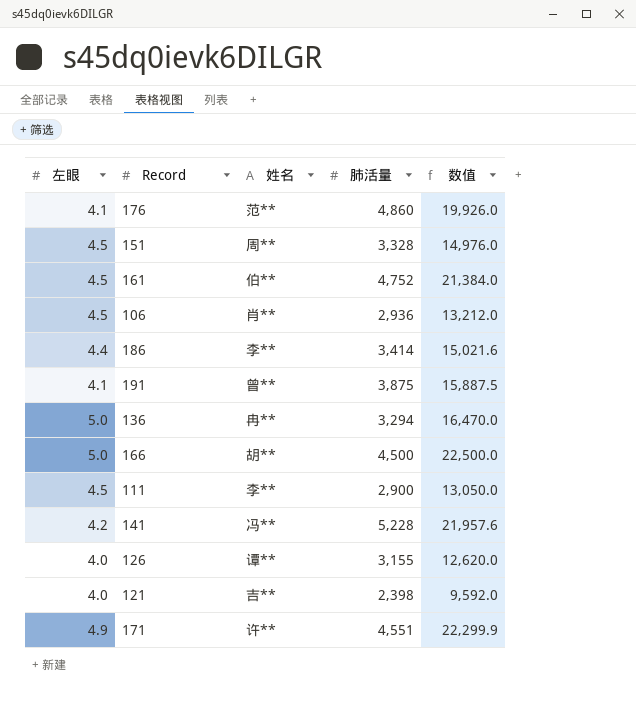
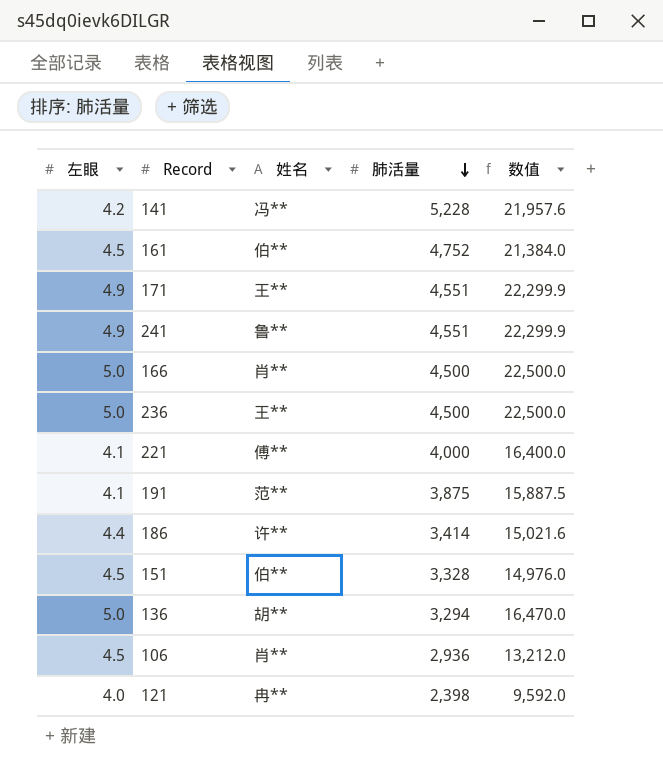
row order: none -> 肺活量 descending
row 176: 4.1 | 范** | 4,860 | 19,926.0 -> none
row 111: 4.5 | 李** | 2,900 | 13,050.0 -> none
row 126: 4.0 | 谭** | 3,155 | 12,620.0 -> none
171 | 姓名: 许** -> 王**
row 241: none -> 4.9 | 鲁** | 4,551 | 22,299.9
166 | 姓名: 胡** -> 肖**
row 236: none -> 5.0 | 王** | 4,500 | 22,500.0
row 221: none -> 4.1 | 傅** | 4,000 | 16,400.0
191 | 姓名: 曾** -> 范**
186 | 姓名: 李** -> 许**
151 | 姓名: 周** -> 伯**
136 | 姓名: 冉** -> 胡**
121 | 姓名: 吉** -> 冉**

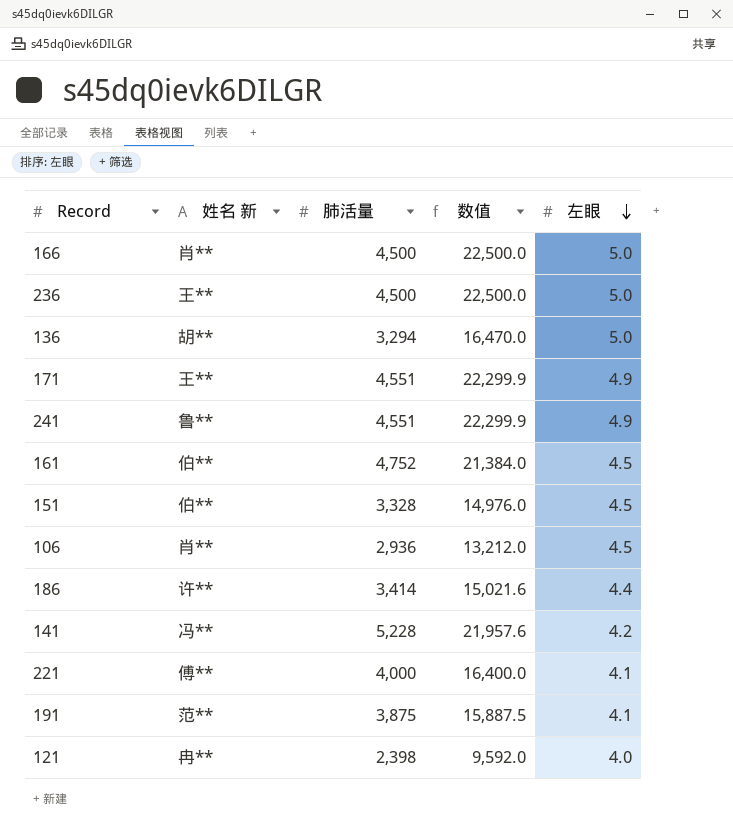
row order: 肺活量 descending -> 左眼 descending
column name: 姓名 -> 姓名 新
column 左眼 | position: 1 -> 5

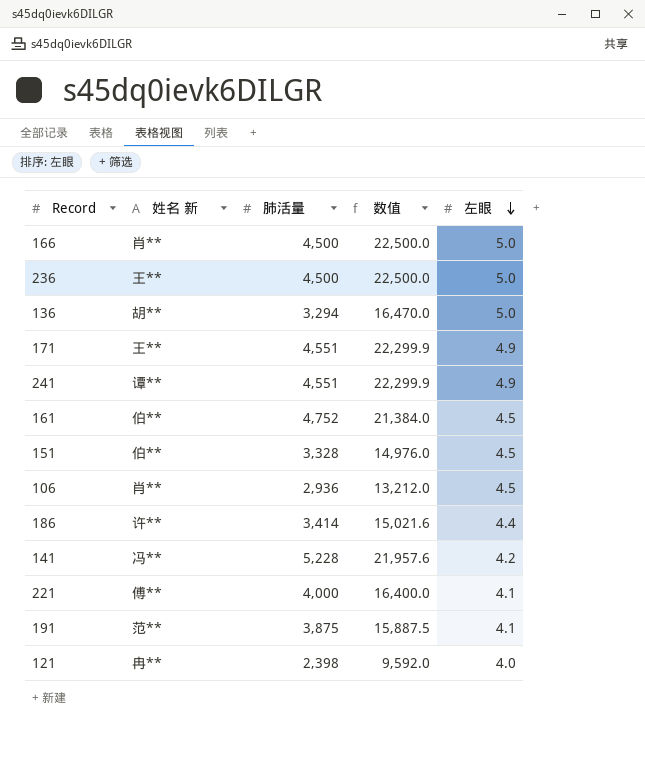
241 | 姓名 新: 鲁** -> 谭**

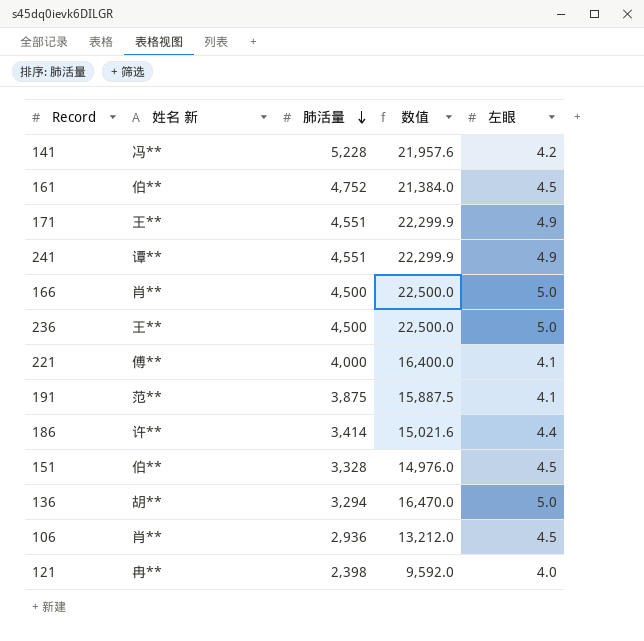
row order: 左眼 descending -> 肺活量 descending

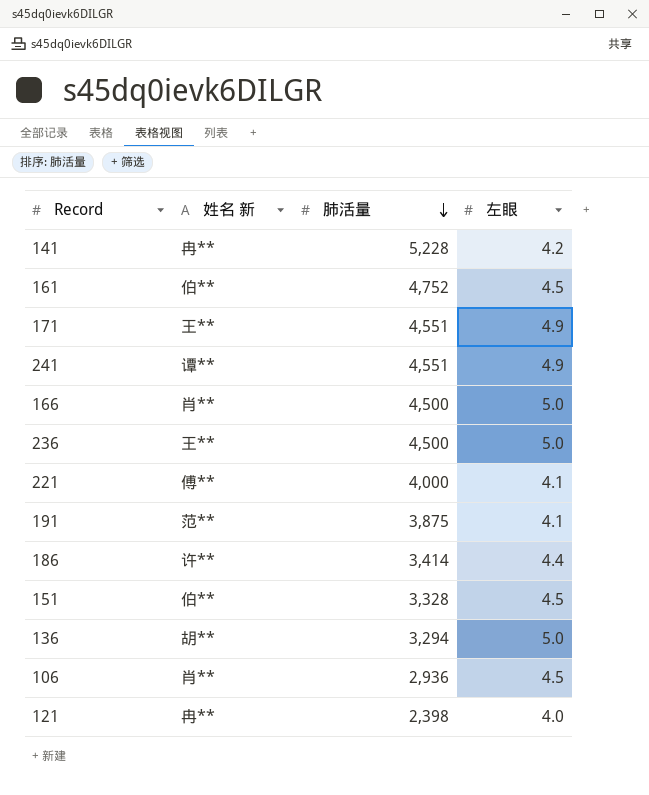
column 数值 | formula: [肺活量] * [左眼] -> none
141 | 姓名 新: 冯** -> 冉**

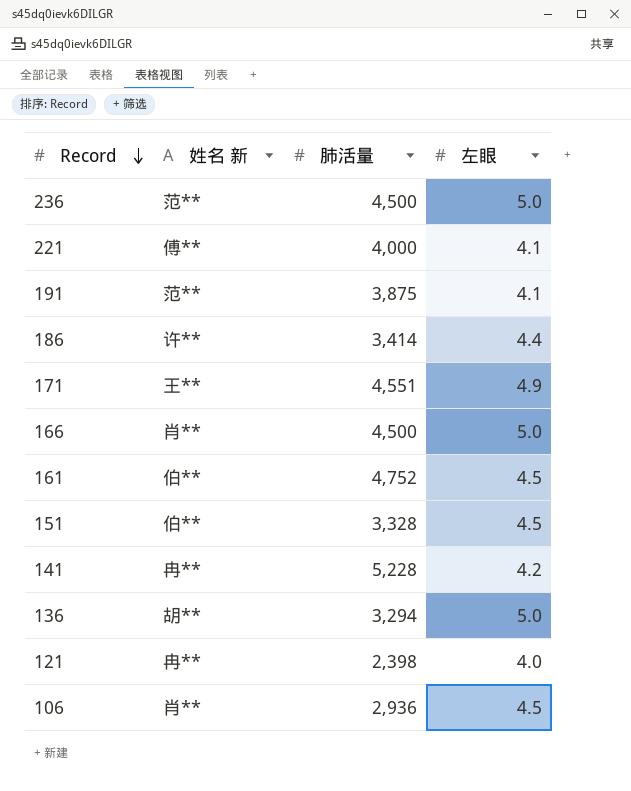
row order: 肺活量 descending -> Record descending
row 241: 谭** | 4,551 | 4.9 -> none
236 | 姓名 新: 王** -> 范**

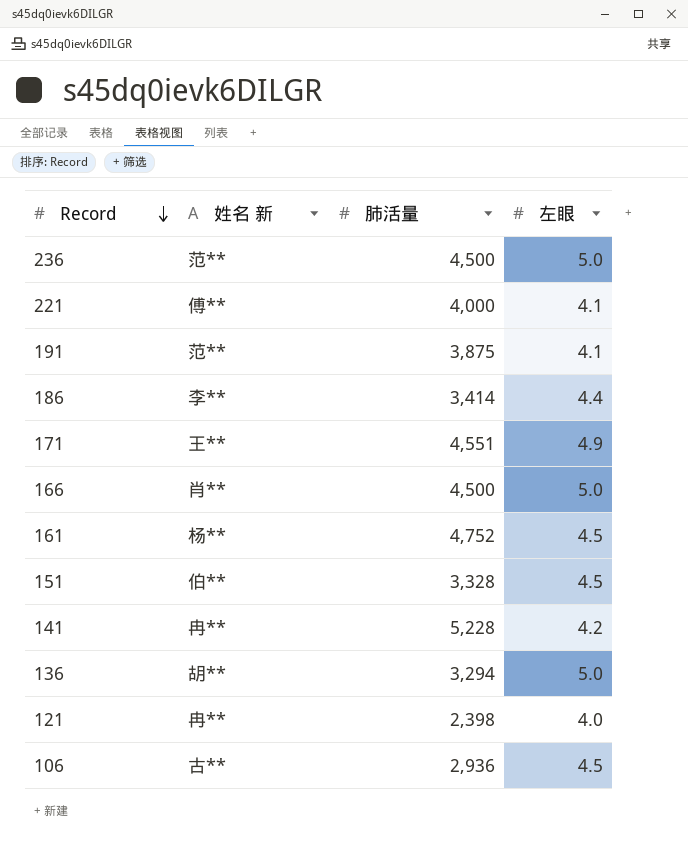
186 | 姓名 新: 许** -> 李**
161 | 姓名 新: 伯** -> 杨**
106 | 姓名 新: 肖** -> 古**

